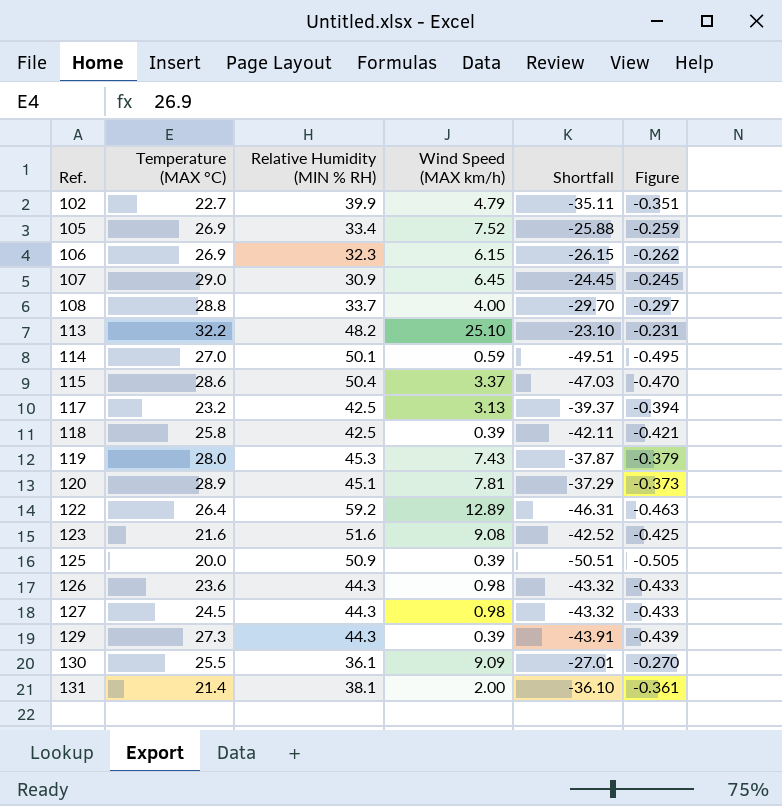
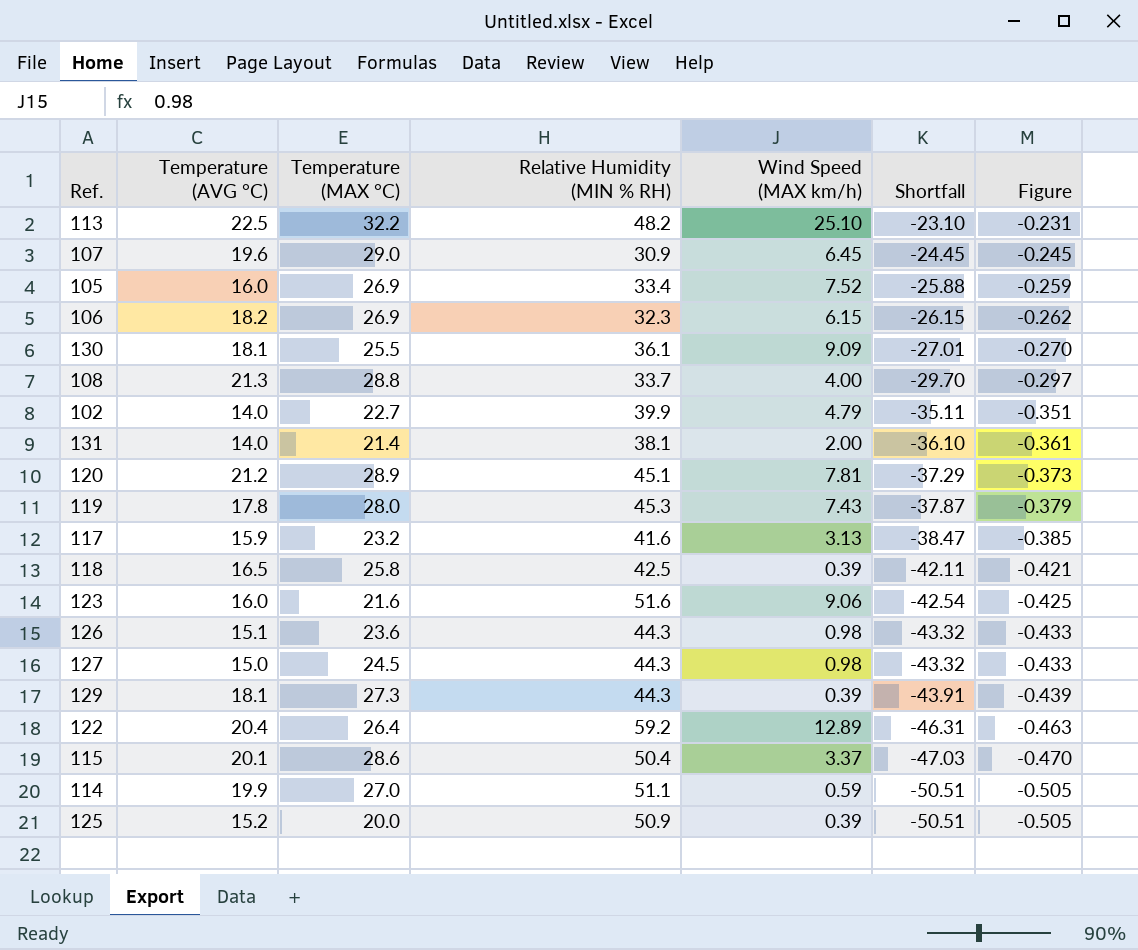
row order: Ref. ascending -> Shortfall descending
column Temperature (AVG °C) | position: none -> 2
117 | Relative Humidity (MIN % RH): 42.5 -> 41.6
117 | Shortfall: -39.37 -> -38.47
117 | Figure: -0.394 -> -0.385
123 | Wind Speed (MAX km/h): 9.08 -> 9.06
123 | Shortfall: -42.52 -> -42.54
114 | Relative Humidity (MIN % RH): 50.1 -> 51.1
114 | Shortfall: -49.51 -> -50.51
114 | Figure: -0.495 -> -0.505

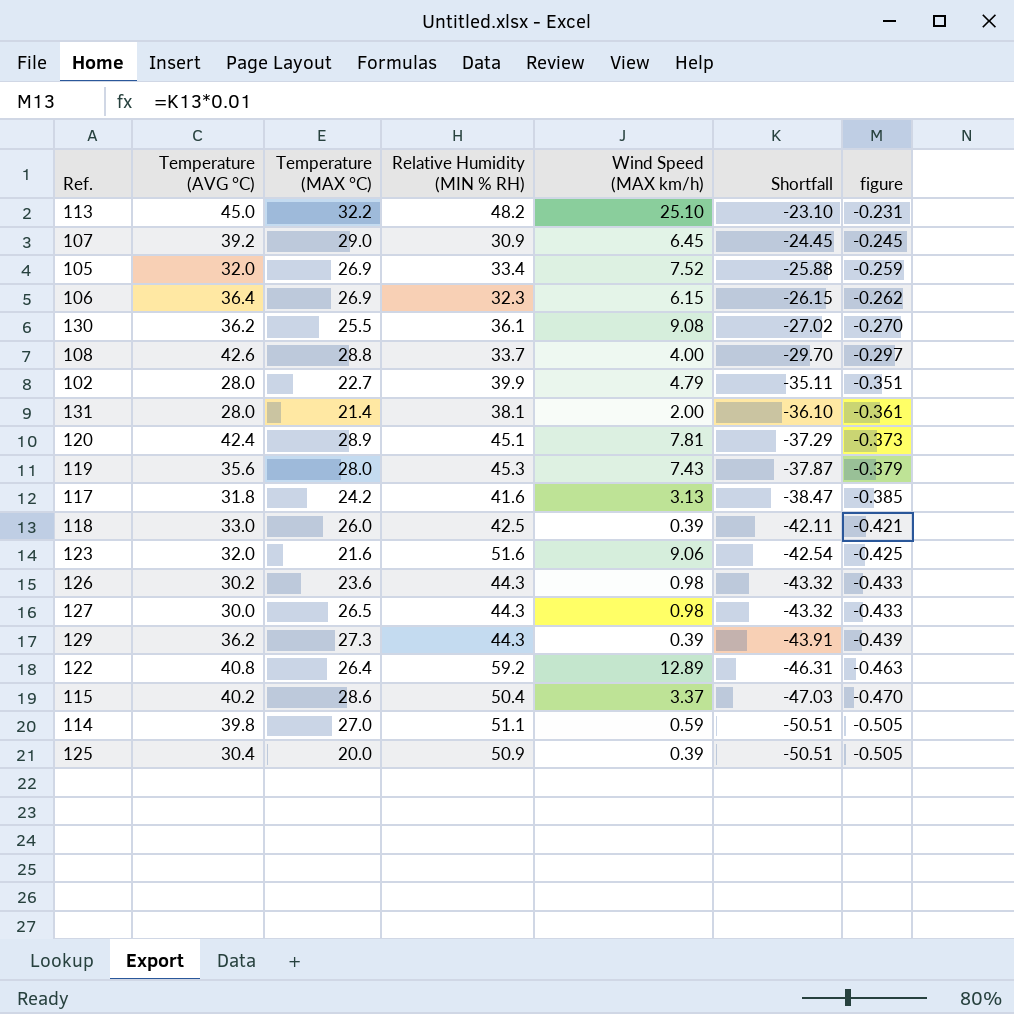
column name: Figure -> figure
113 | Temperature (AVG °C): 22.5 -> 45.0
107 | Temperature (AVG °C): 19.6 -> 39.2
105 | Temperature (AVG °C): 16.0 -> 32.0
106 | Temperature (AVG °C): 18.2 -> 36.4
130 | Temperature (AVG °C): 18.1 -> 36.2
130 | Wind Speed (MAX km/h): 9.09 -> 9.08
130 | Shortfall: -27.01 -> -27.02
108 | Temperature (AVG °C): 21.3 -> 42.6
102 | Temperature (AVG °C): 14.0 -> 28.0
131 | Temperature (AVG °C): 14.0 -> 28.0
120 | Temperature (AVG °C): 21.2 -> 42.4
119 | Temperature (AVG °C): 17.8 -> 35.6
117 | Temperature (AVG °C): 15.9 -> 31.8
117 | Temperature (MAX °C): 23.2 -> 24.2
118 | Temperature (AVG °C): 16.5 -> 33.0
118 | Temperature (MAX °C): 25.8 -> 26.0
123 | Temperature (AVG °C): 16.0 -> 32.0
126 | Temperature (AVG °C): 15.1 -> 30.2
127 | Temperature (AVG °C): 15.0 -> 30.0
127 | Temperature (MAX °C): 24.5 -> 26.5
129 | Temperature (AVG °C): 18.1 -> 36.2
122 | Temperature (AVG °C): 20.4 -> 40.8
115 | Temperature (AVG °C): 20.1 -> 40.2
114 | Temperature (AVG °C): 19.9 -> 39.8
125 | Temperature (AVG °C): 15.2 -> 30.4

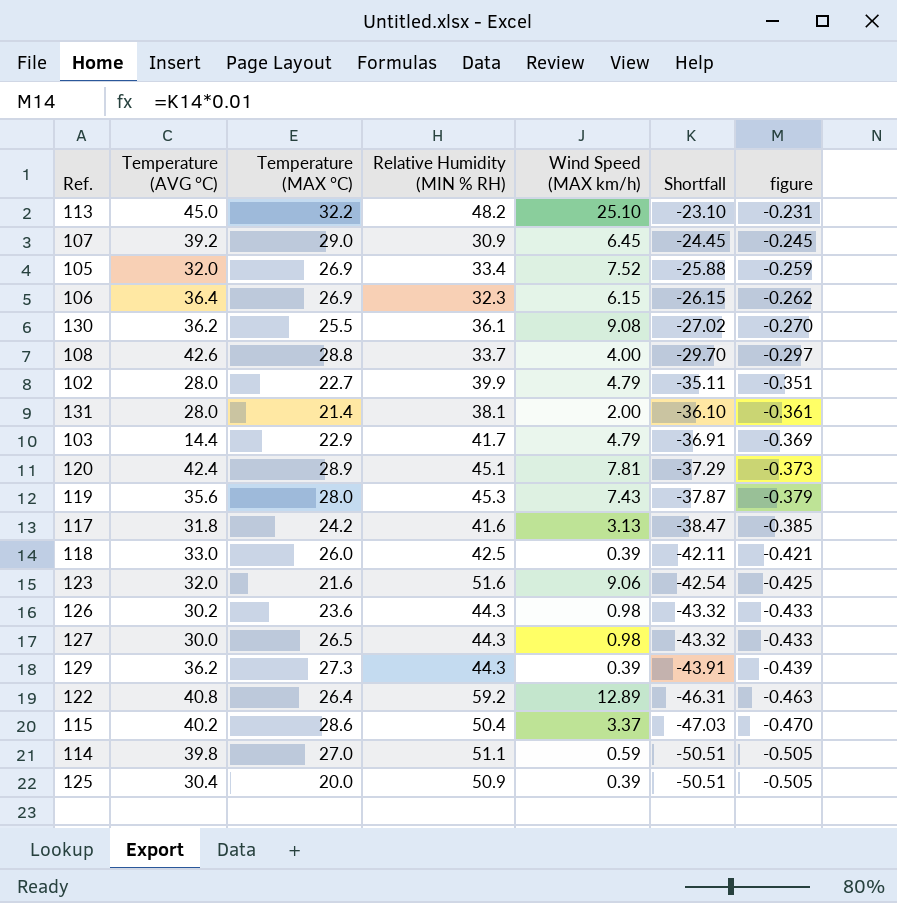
row 103: none -> 14.4 | 22.9 | 41.7 | 4.79 | -36.91 | -0.369

